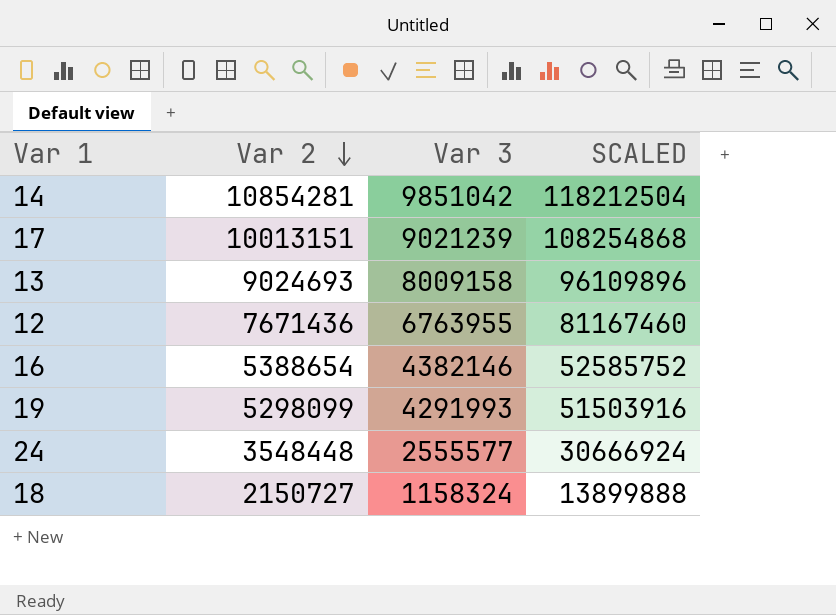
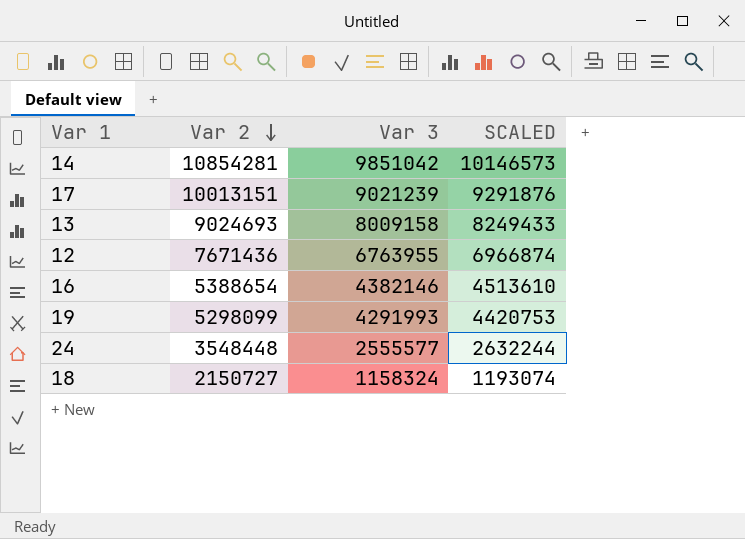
column SCALED | formula: [Var 3] * 12 -> [Var 3] * 1.03

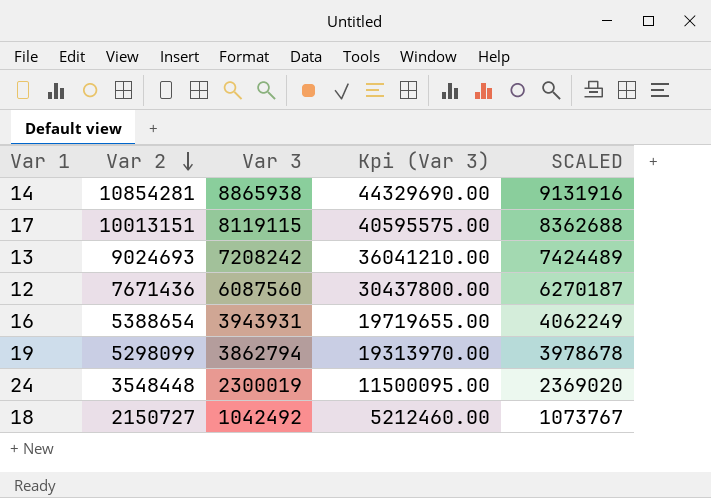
column Kpi (Var 3) | formula: none -> [Var 3] * 5
14 | Var 3: 9851042 -> 8865938
14 | SCALED: 10146573 -> 9131916
17 | Var 3: 9021239 -> 8119115
17 | SCALED: 9291876 -> 8362688
13 | Var 3: 8009158 -> 7208242
13 | SCALED: 8249433 -> 7424489
12 | Var 3: 6763955 -> 6087560
12 | SCALED: 6966874 -> 6270187
16 | Var 3: 4382146 -> 3943931
16 | SCALED: 4513610 -> 4062249
19 | Var 3: 4291993 -> 3862794
19 | SCALED: 4420753 -> 3978678
24 | Var 3: 2555577 -> 2300019
24 | SCALED: 2632244 -> 2369020
18 | Var 3: 1158324 -> 1042492
18 | SCALED: 1193074 -> 1073767

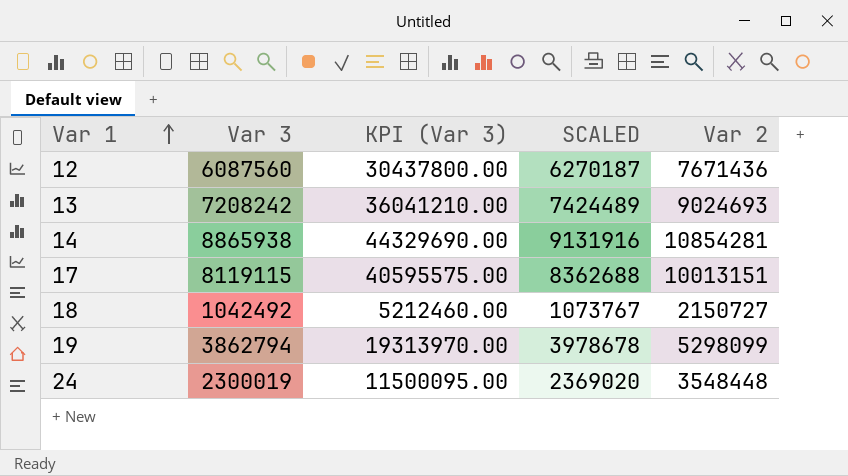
row order: Var 2 descending -> Var 1 ascending
column name: Kpi (Var 3) -> KPI (Var 3)
column Var 2 | position: 2 -> 5
row 16: 5388654 | 3943931 | 19719655.00 | 4062249 -> none

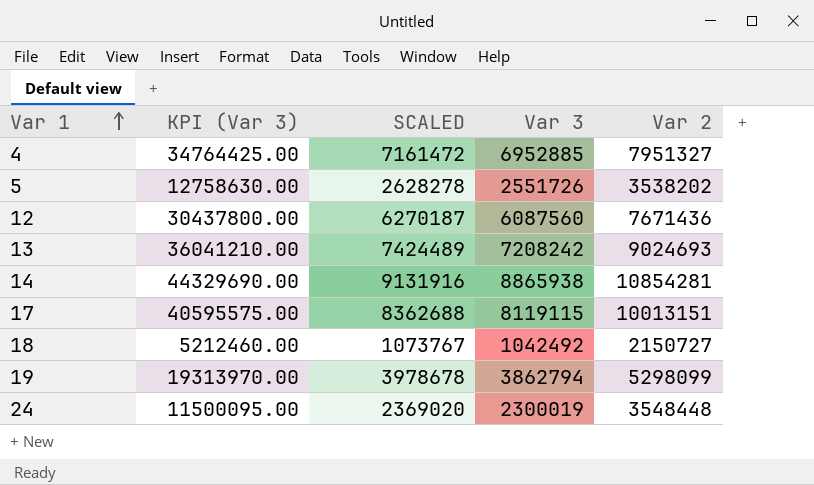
column Var 3 | position: 2 -> 4
row 4: none -> 34764425.00 | 7161472 | 6952885 | 7951327
row 5: none -> 12758630.00 | 2628278 | 2551726 | 3538202

